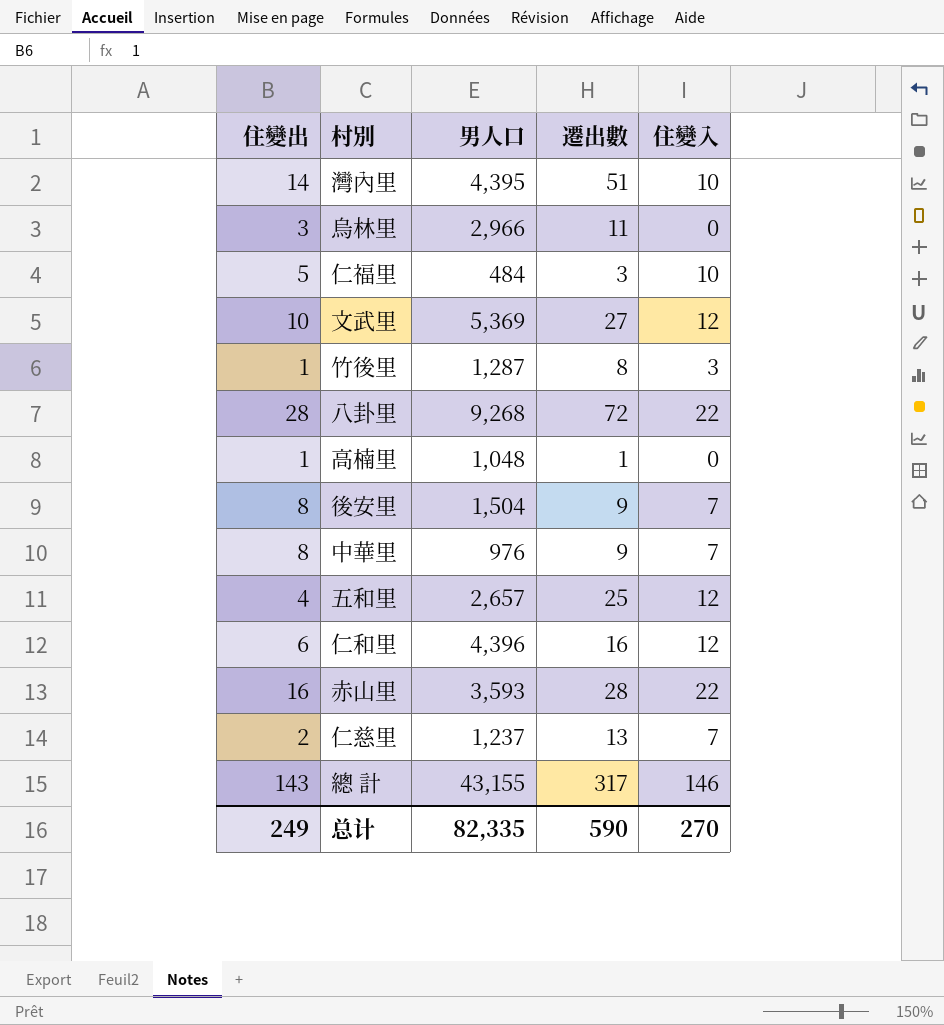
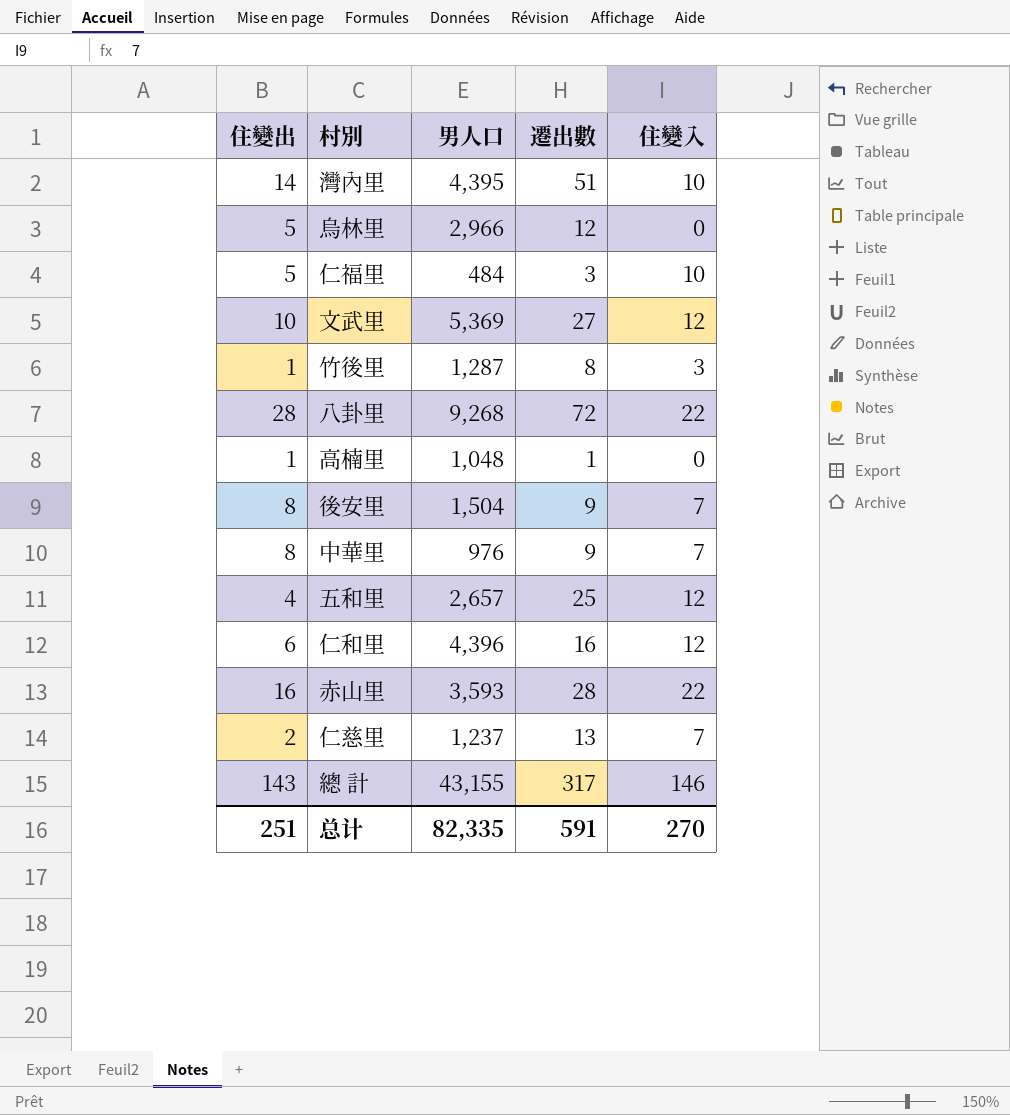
烏林里 | 住變出: 3 -> 5
烏林里 | 遷出數: 11 -> 12
总计 | 住變出: 249 -> 251
总计 | 遷出數: 590 -> 591

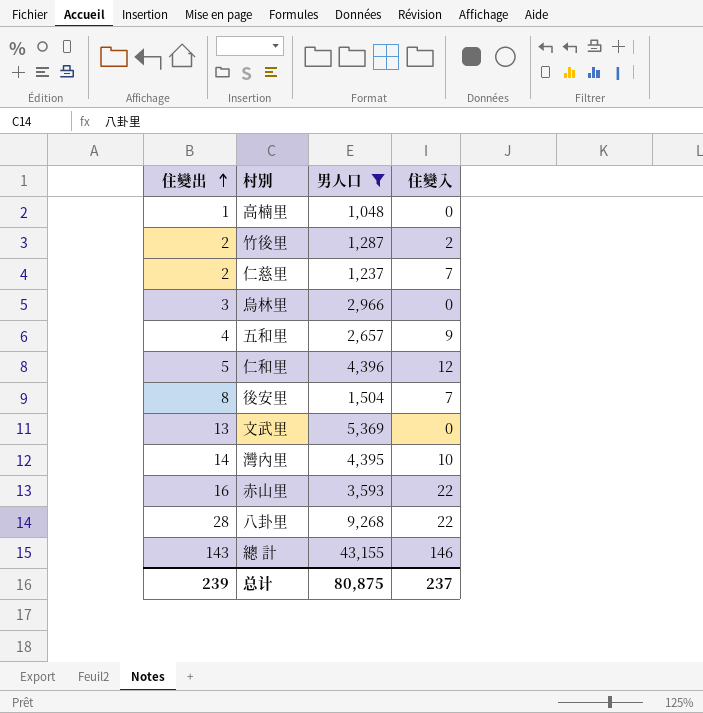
filter: none -> 男人口 >= 1,048
row order: none -> 住變出 ascending
column 遷出數 | position: 4 -> none
竹後里 | 住變出: 1 -> 2
竹後里 | 住變入: 3 -> 2
烏林里 | 住變出: 5 -> 3
五和里 | 住變入: 12 -> 9
仁和里 | 住變出: 6 -> 5
文武里 | 住變出: 10 -> 13
文武里 | 住變入: 12 -> 0
总计 | 住變出: 251 -> 239
总计 | 男人口: 82,335 -> 80,875
总计 | 住變入: 270 -> 237

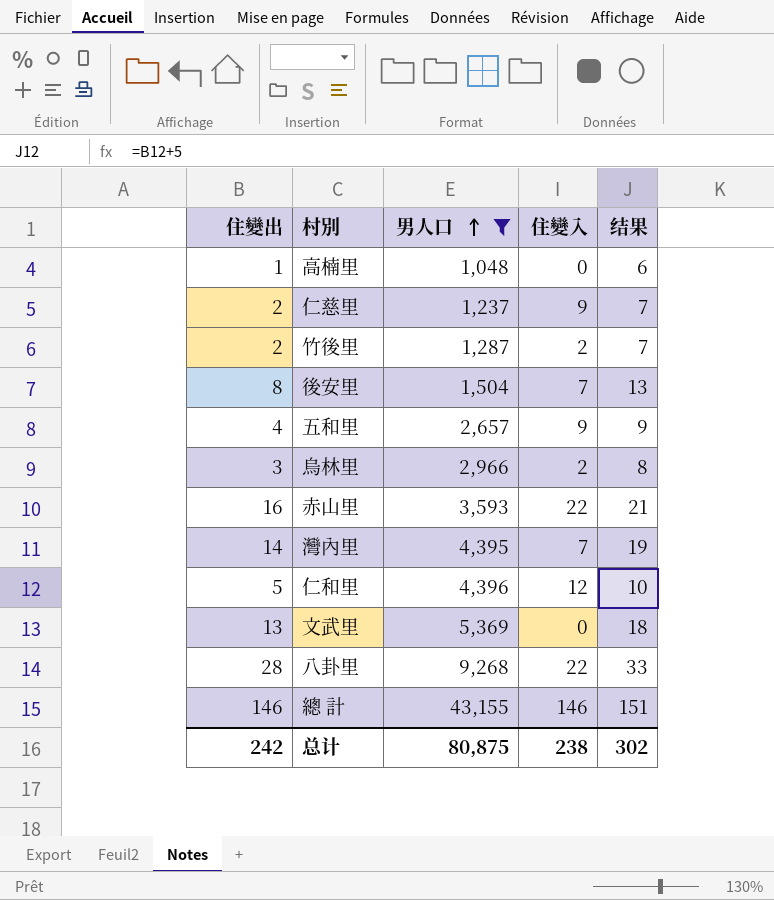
row order: 住變出 ascending -> 男人口 ascending
column 结果 | formula: none -> [住變出] + 5
仁慈里 | 住變入: 7 -> 9
烏林里 | 住變入: 0 -> 2
灣內里 | 住變入: 10 -> 7
總 計 | 住變出: 143 -> 146
总计 | 住變出: 239 -> 242
总计 | 住變入: 237 -> 238

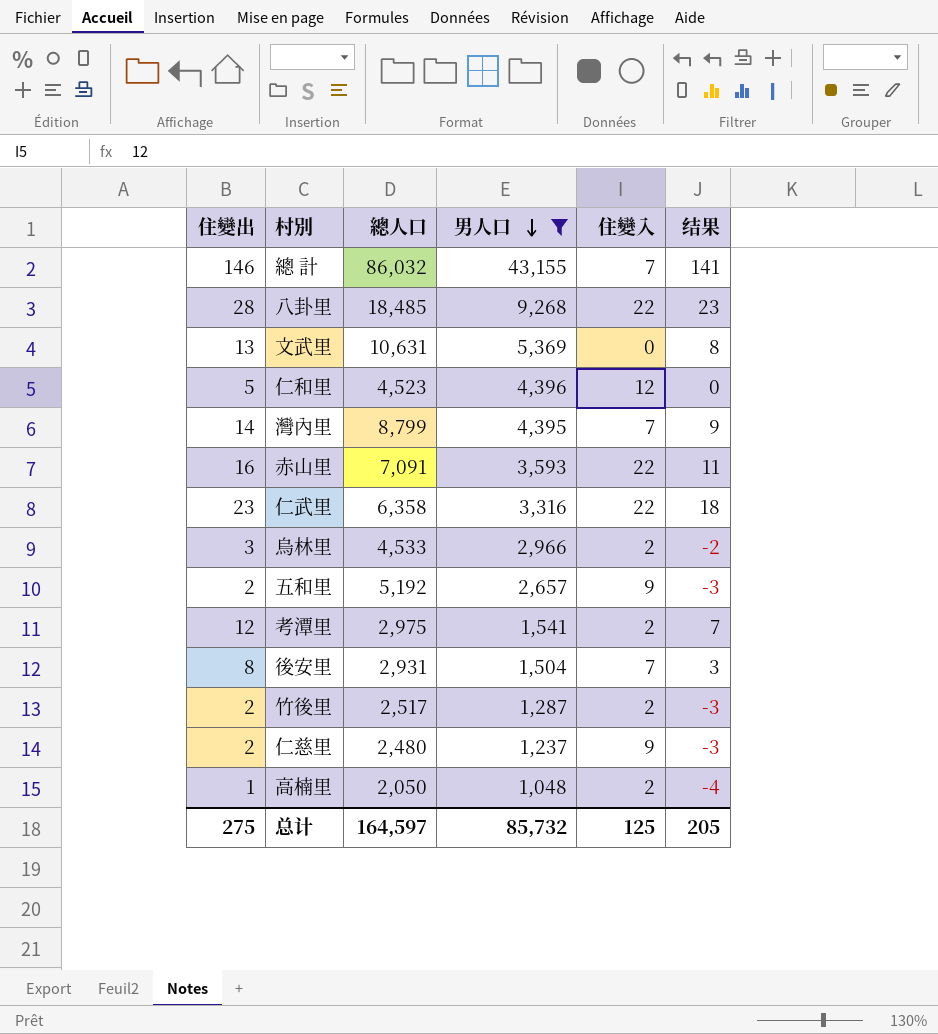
row order: 男人口 ascending -> 男人口 descending
column 總人口 | position: none -> 3
column 结果 | formula: [住變出] + 5 -> [住變出] - 5
總 計 | 住變入: 146 -> 7
row 仁武里: none -> 23 | 6,358 | 3,316 | 22 | 18
五和里 | 住變出: 4 -> 2
row 考潭里: none -> 12 | 2,975 | 1,541 | 2 | 7
高楠里 | 住變入: 0 -> 2
总计 | 住變出: 242 -> 275
总计 | 男人口: 80,875 -> 85,732
总计 | 住變入: 238 -> 125
总计 | 结果: 302 -> 205

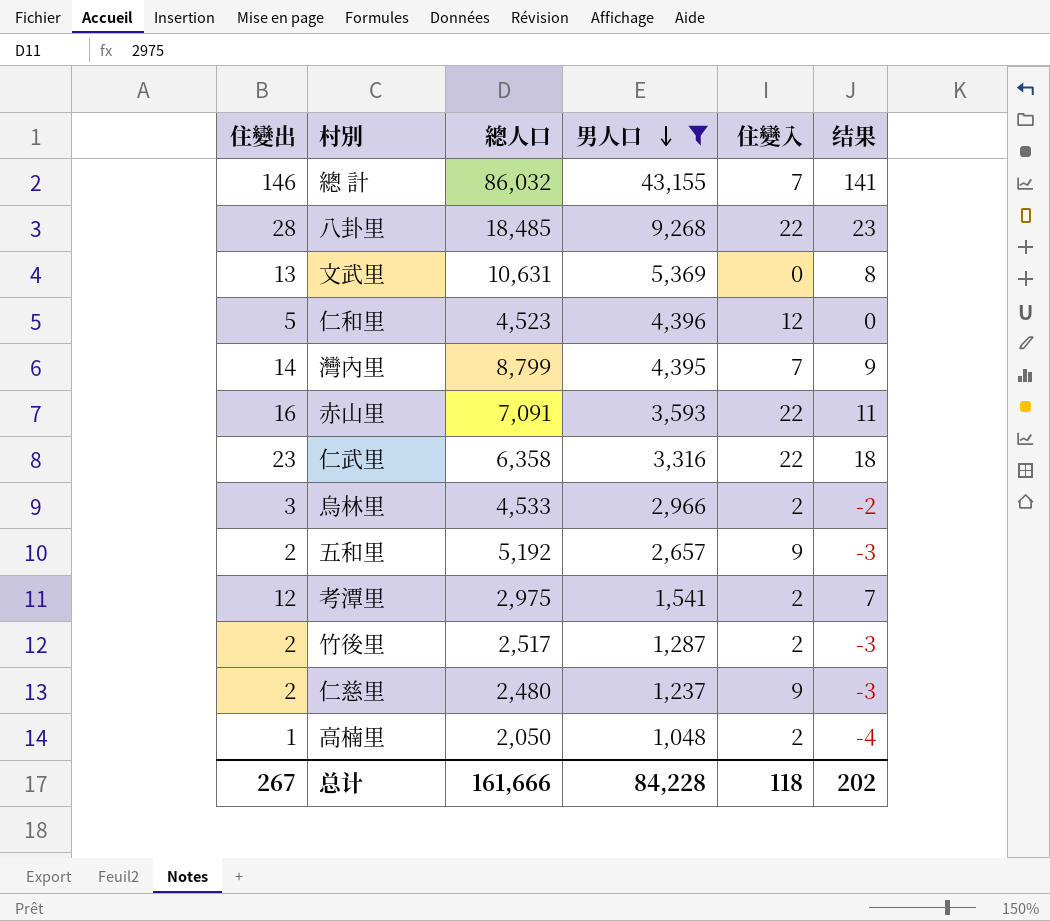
row 後安里: 8 | 2,931 | 1,504 | 7 | 3 -> none
总计 | 住變出: 275 -> 267
总计 | 總人口: 164,597 -> 161,666
总计 | 男人口: 85,732 -> 84,228
总计 | 住變入: 125 -> 118
总计 | 结果: 205 -> 202

